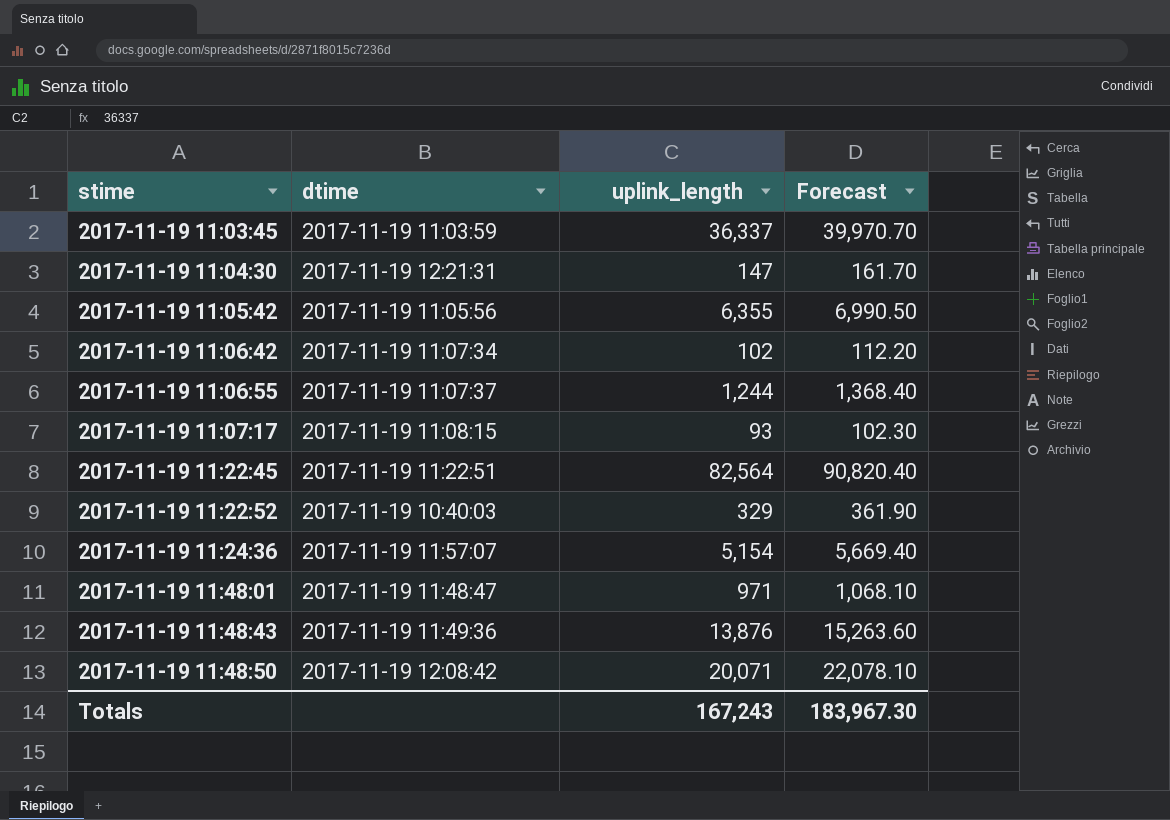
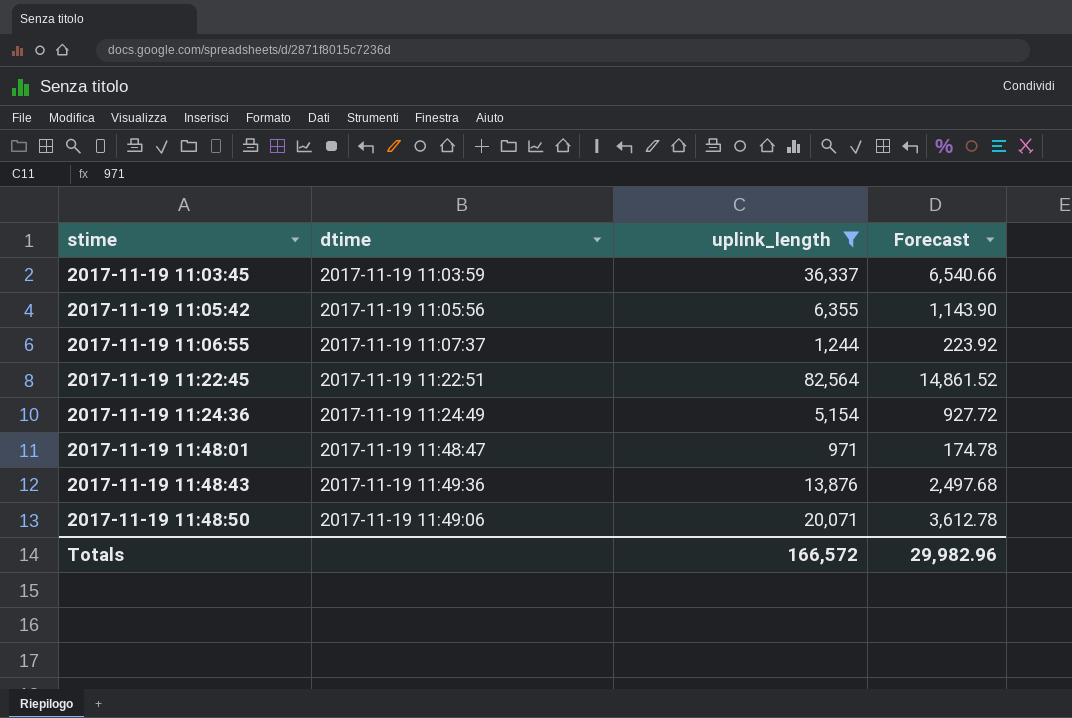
filter: none -> uplink_length >= 971
column Forecast | formula: [uplink_length] * 1.1 -> [uplink_length] * 0.18
2017-11-19 11:24:36 | dtime: 2017-11-19 11:57:07 -> 2017-11-19 11:24:49
2017-11-19 11:48:50 | dtime: 2017-11-19 12:08:42 -> 2017-11-19 11:49:06
Totals | uplink_length: 167,243 -> 166,572
Totals | Forecast: 183,967.30 -> 29,982.96

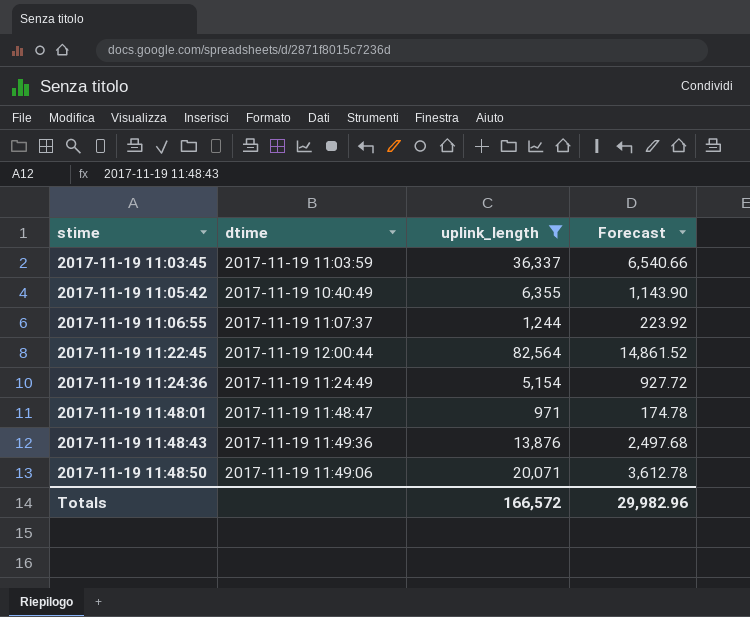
2017-11-19 11:05:42 | dtime: 2017-11-19 11:05:56 -> 2017-11-19 10:40:49
2017-11-19 11:22:45 | dtime: 2017-11-19 11:22:51 -> 2017-11-19 12:00:44

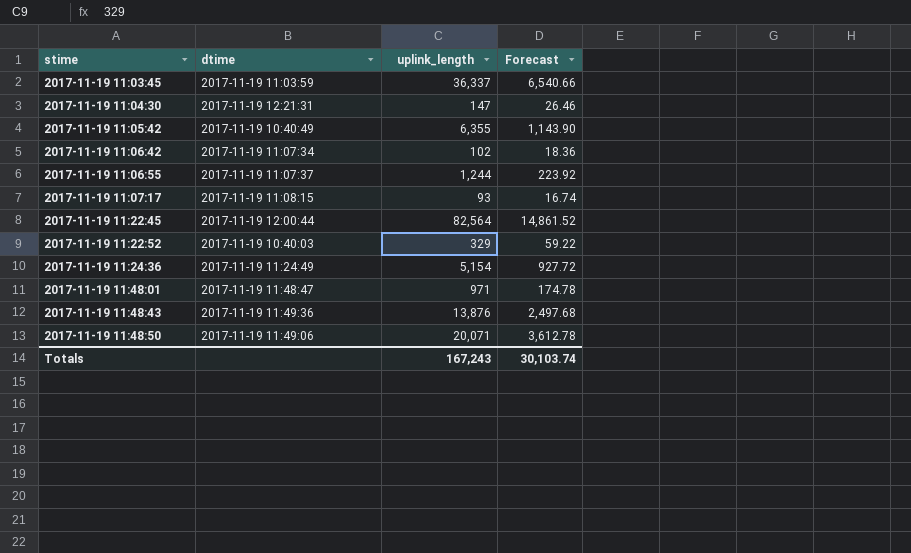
filter: uplink_length >= 971 -> none
Totals | uplink_length: 166,572 -> 167,243
Totals | Forecast: 29,982.96 -> 30,103.74

